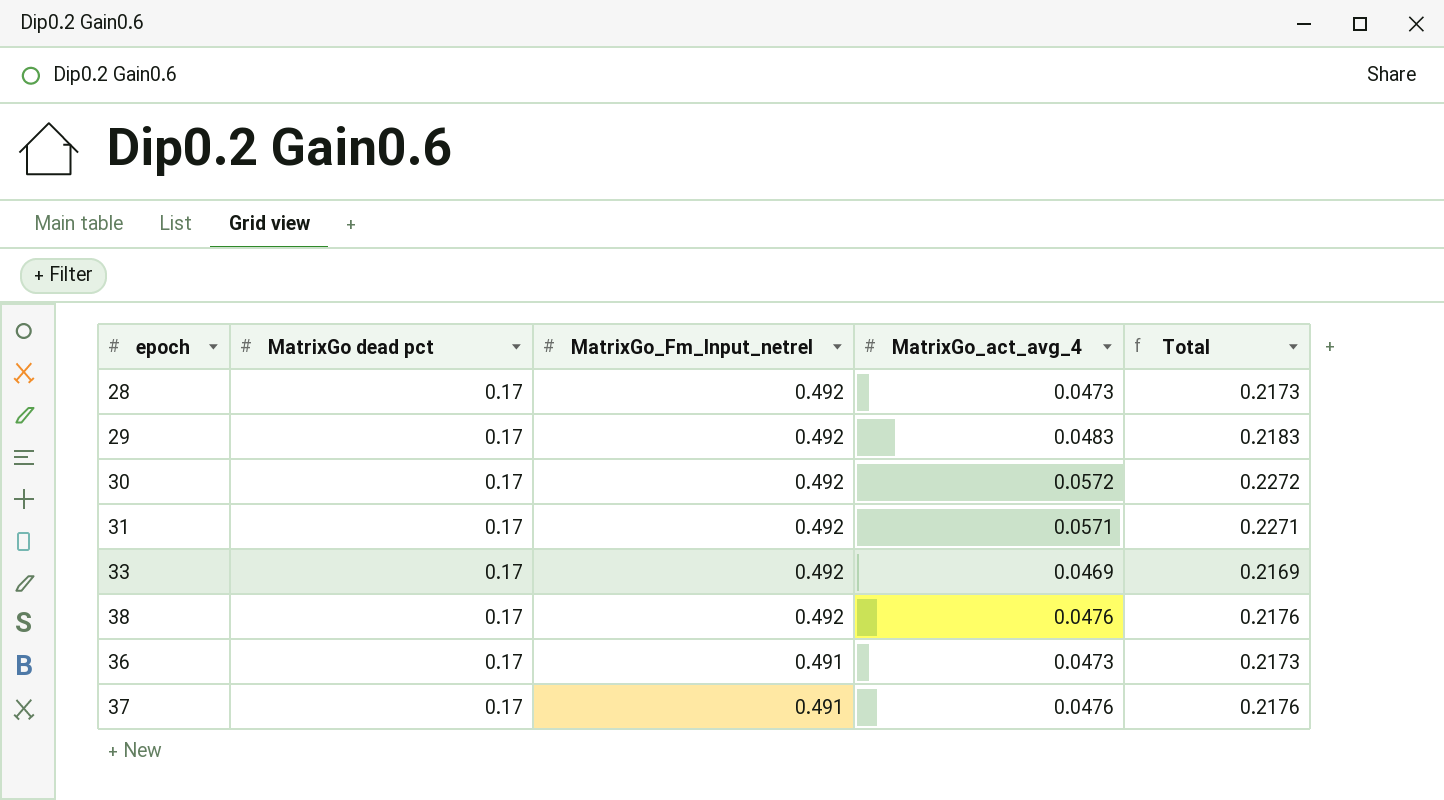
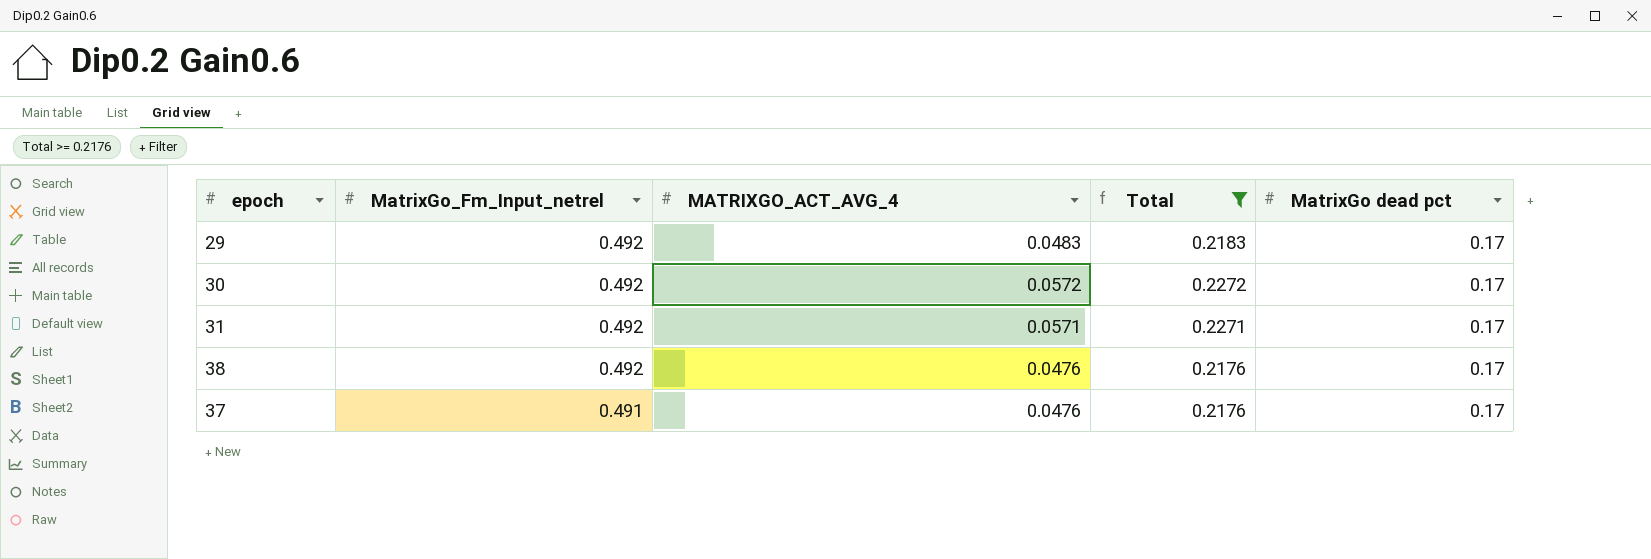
filter: none -> Total >= 0.2176
column name: MatrixGo_act_avg_4 -> MATRIXGO_ACT_AVG_4
column MatrixGo dead pct | position: 2 -> 5

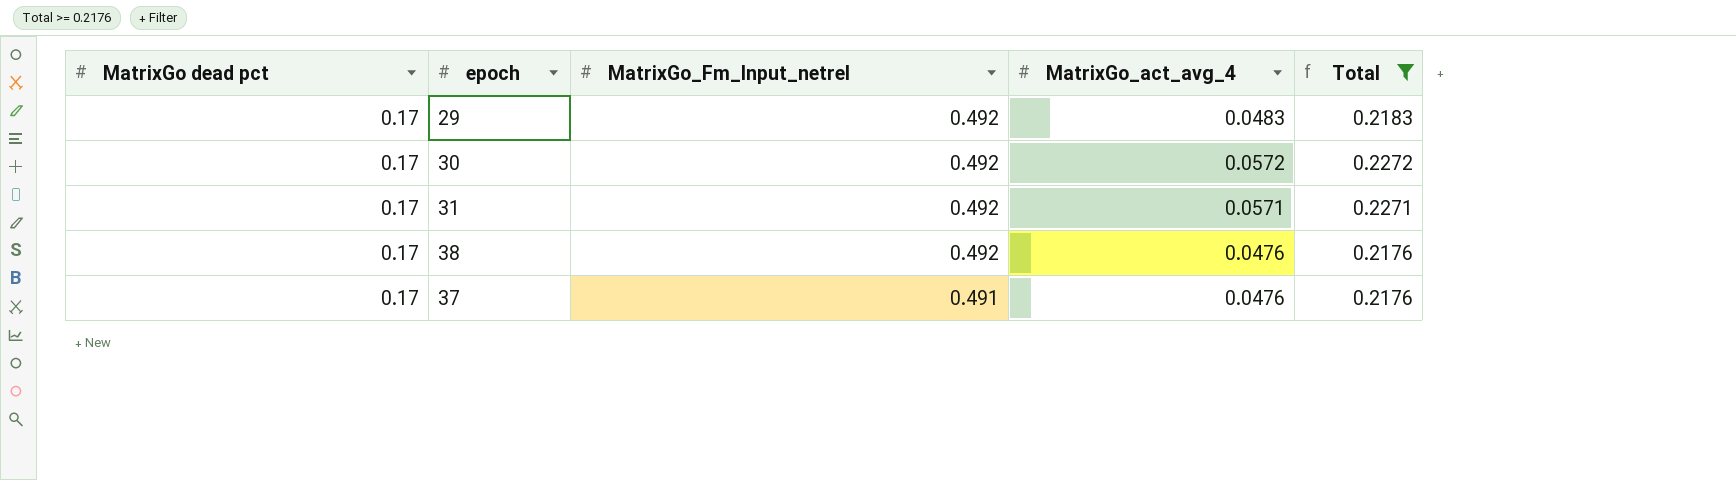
column MatrixGo dead pct | position: 5 -> 1
column name: MATRIXGO_ACT_AVG_4 -> MatrixGo_act_avg_4

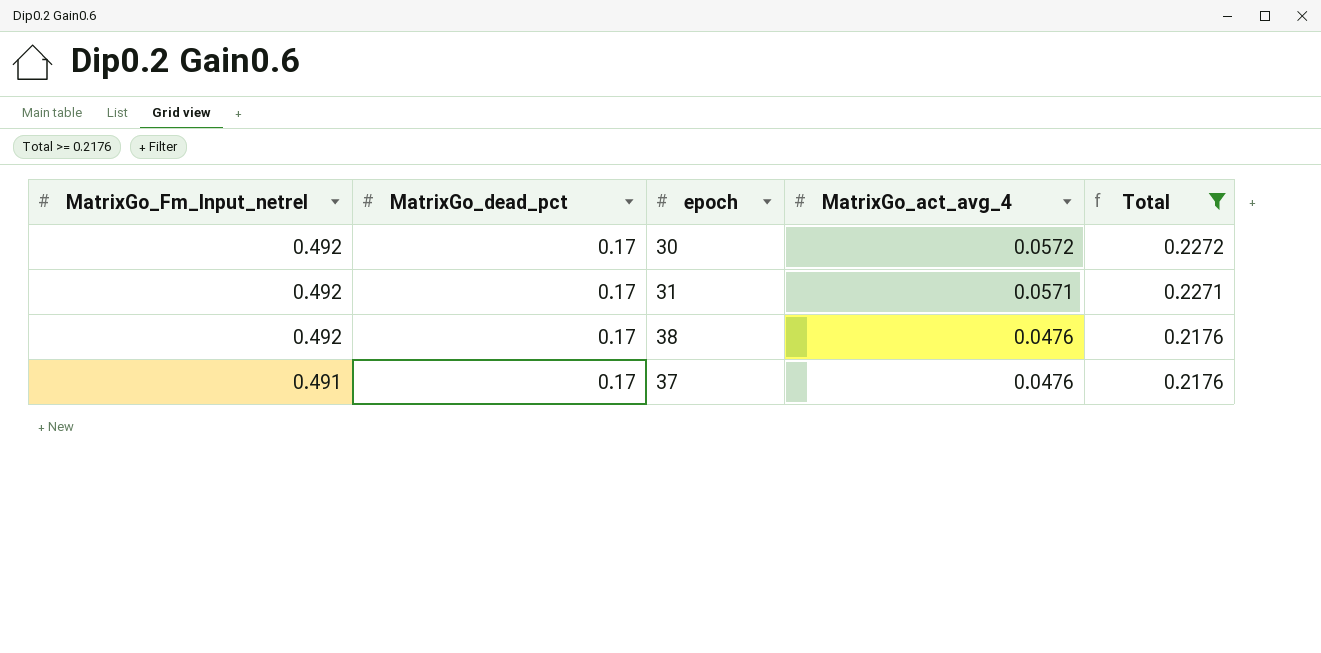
column MatrixGo_Fm_Input_netrel | position: 3 -> 1
column name: MatrixGo dead pct -> MatrixGo_dead_pct
row 29: 0.17 | 0.492 | 0.0483 | 0.2183 -> none

